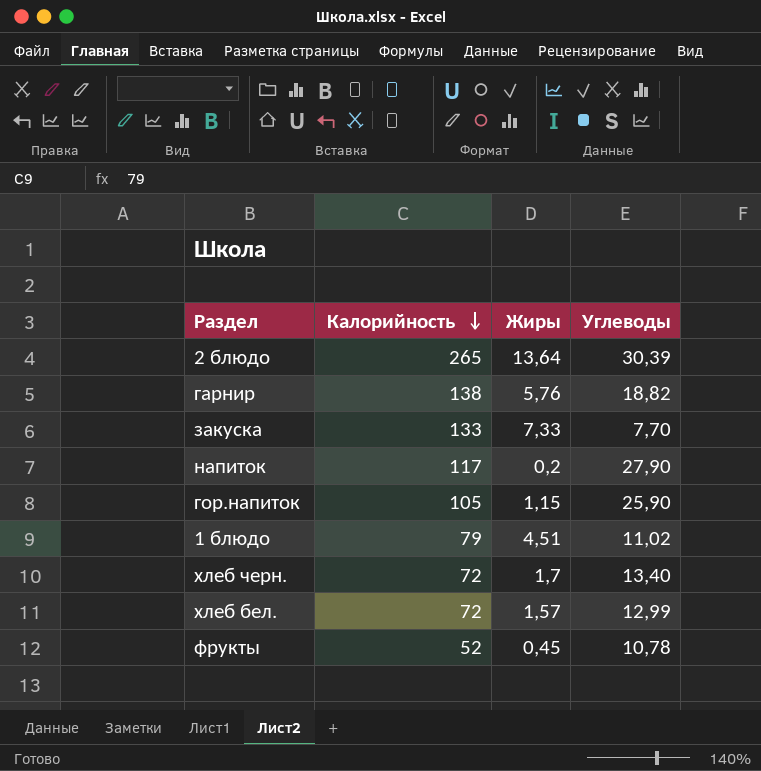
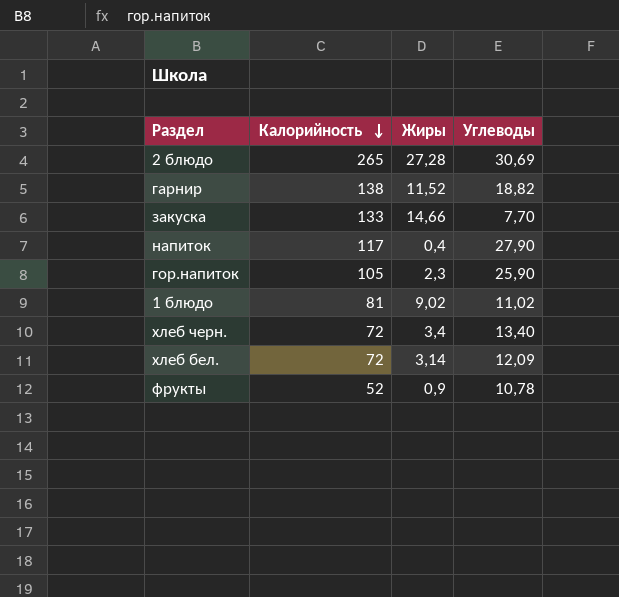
2 блюдо | Жиры: 13,64 -> 27,28
2 блюдо | Углеводы: 30,39 -> 30,69
гарнир | Жиры: 5,76 -> 11,52
закуска | Жиры: 7,33 -> 14,66
напиток | Жиры: 0,2 -> 0,4
гор.напиток | Жиры: 1,15 -> 2,3
1 блюдо | Калорийность: 79 -> 81
1 блюдо | Жиры: 4,51 -> 9,02
хлеб черн. | Жиры: 1,7 -> 3,4
хлеб бел. | Жиры: 1,57 -> 3,14
хлеб бел. | Углеводы: 12,99 -> 12,09
фрукты | Жиры: 0,45 -> 0,9

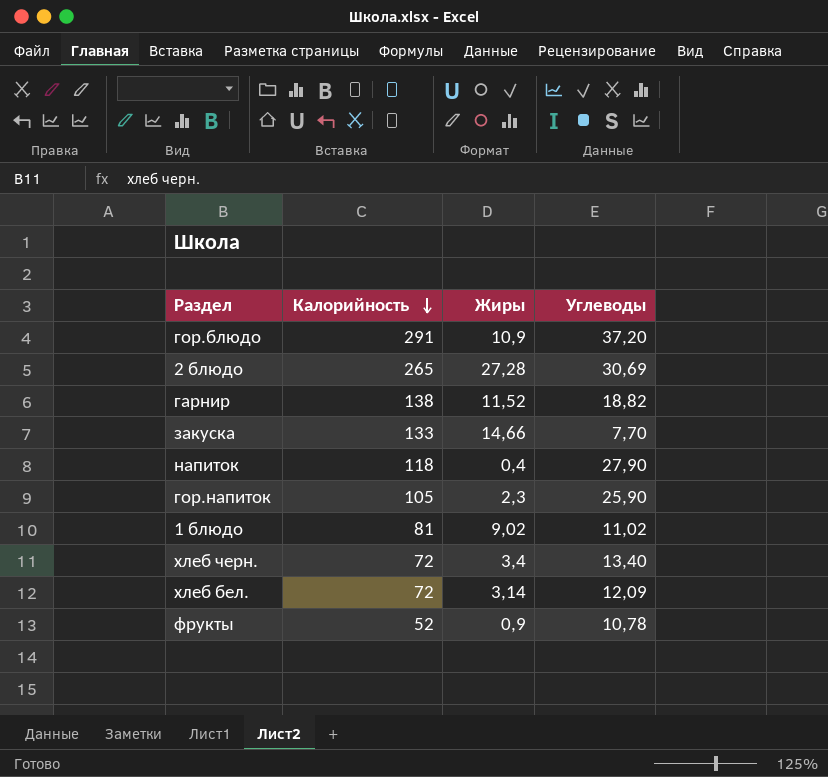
row гор.блюдо: none -> 291 | 10,9 | 37,20
напиток | Калорийность: 117 -> 118

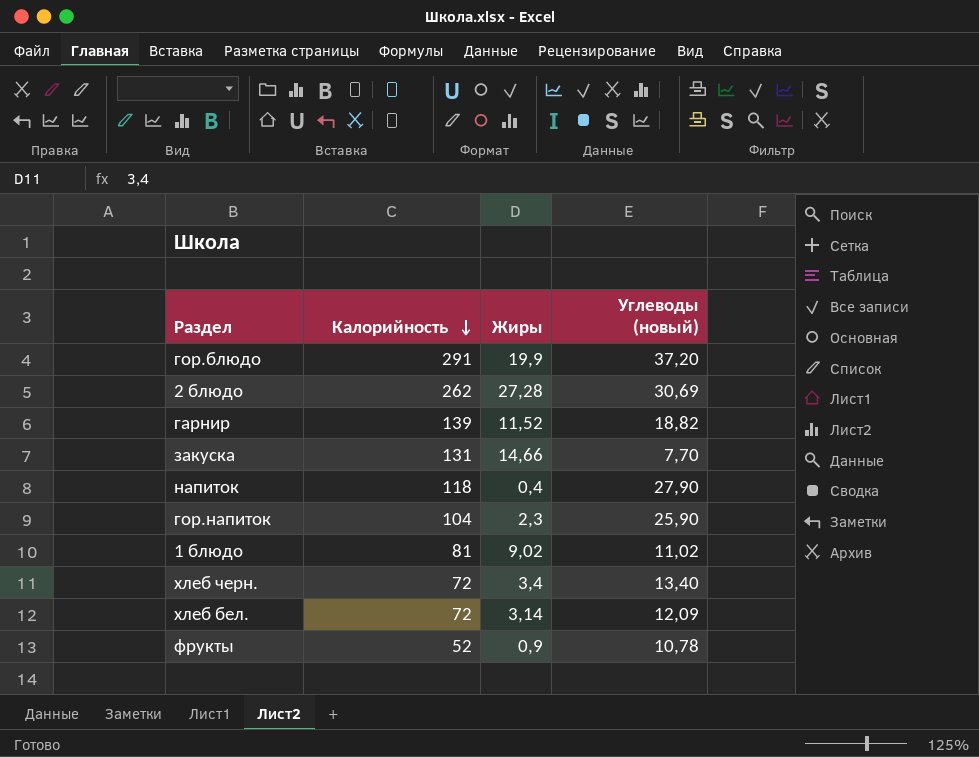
column name: Углеводы -> Углеводы (новый)
гор.блюдо | Жиры: 10,9 -> 19,9
2 блюдо | Калорийность: 265 -> 262
гарнир | Калорийность: 138 -> 139
закуска | Калорийность: 133 -> 131
гор.напиток | Калорийность: 105 -> 104

